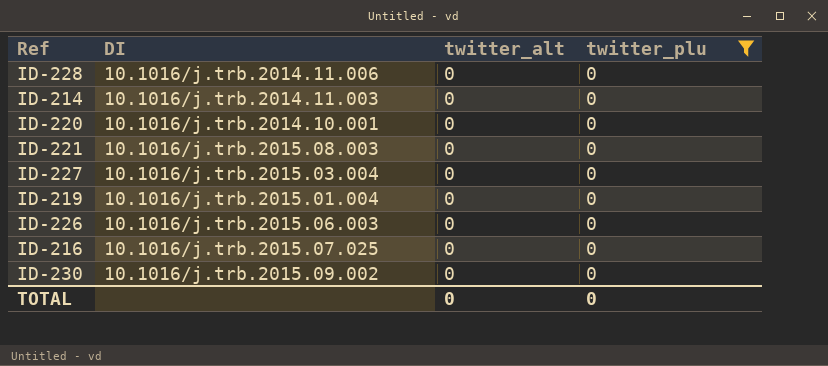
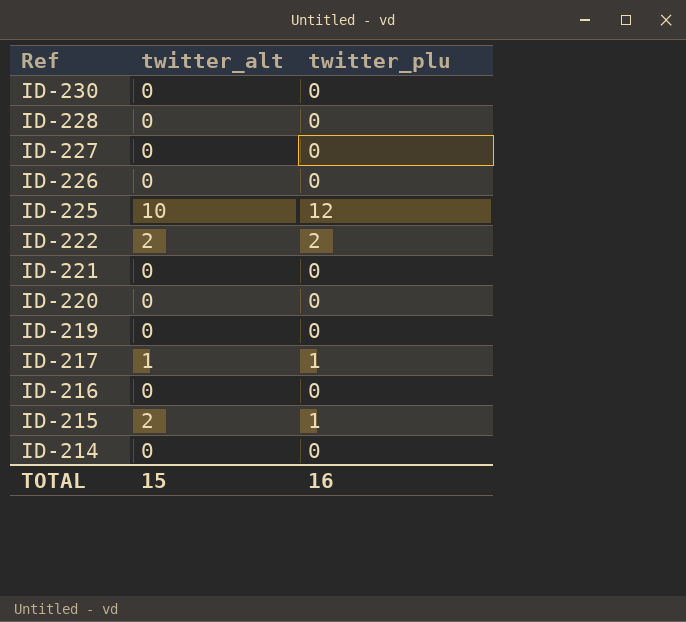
filter: twitter_plu = 0 -> none
row order: none -> Ref descending
column DI | position: 2 -> none
TOTAL | twitter_alt: 0 -> 15
TOTAL | twitter_plu: 0 -> 16

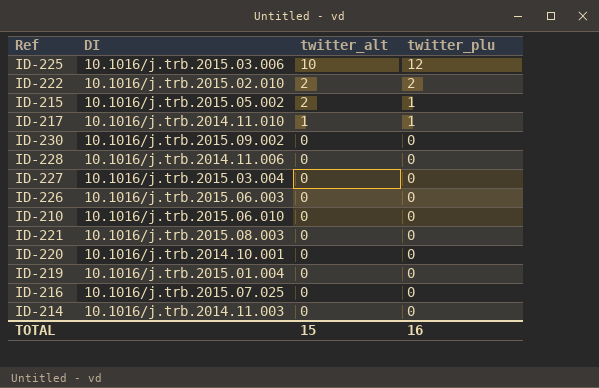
row order: Ref descending -> twitter_alt descending
column DI | position: none -> 2
row ID-210: none -> 10.1016/j.trb.2015.06.010 | 0 | 0

